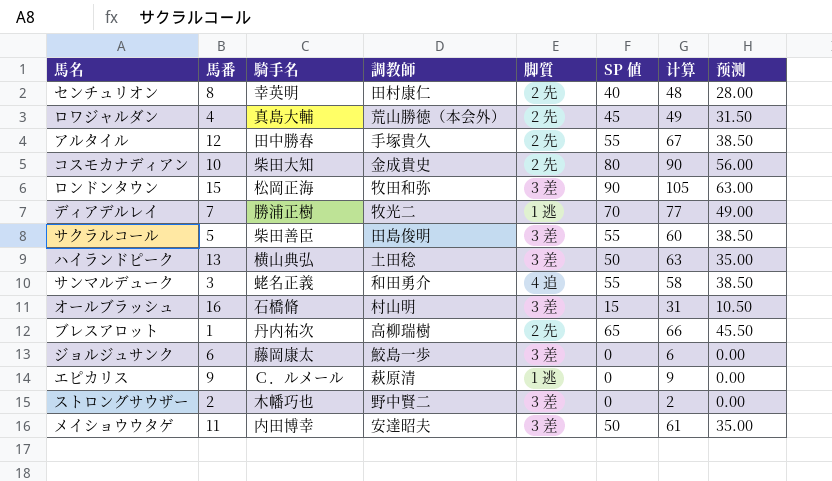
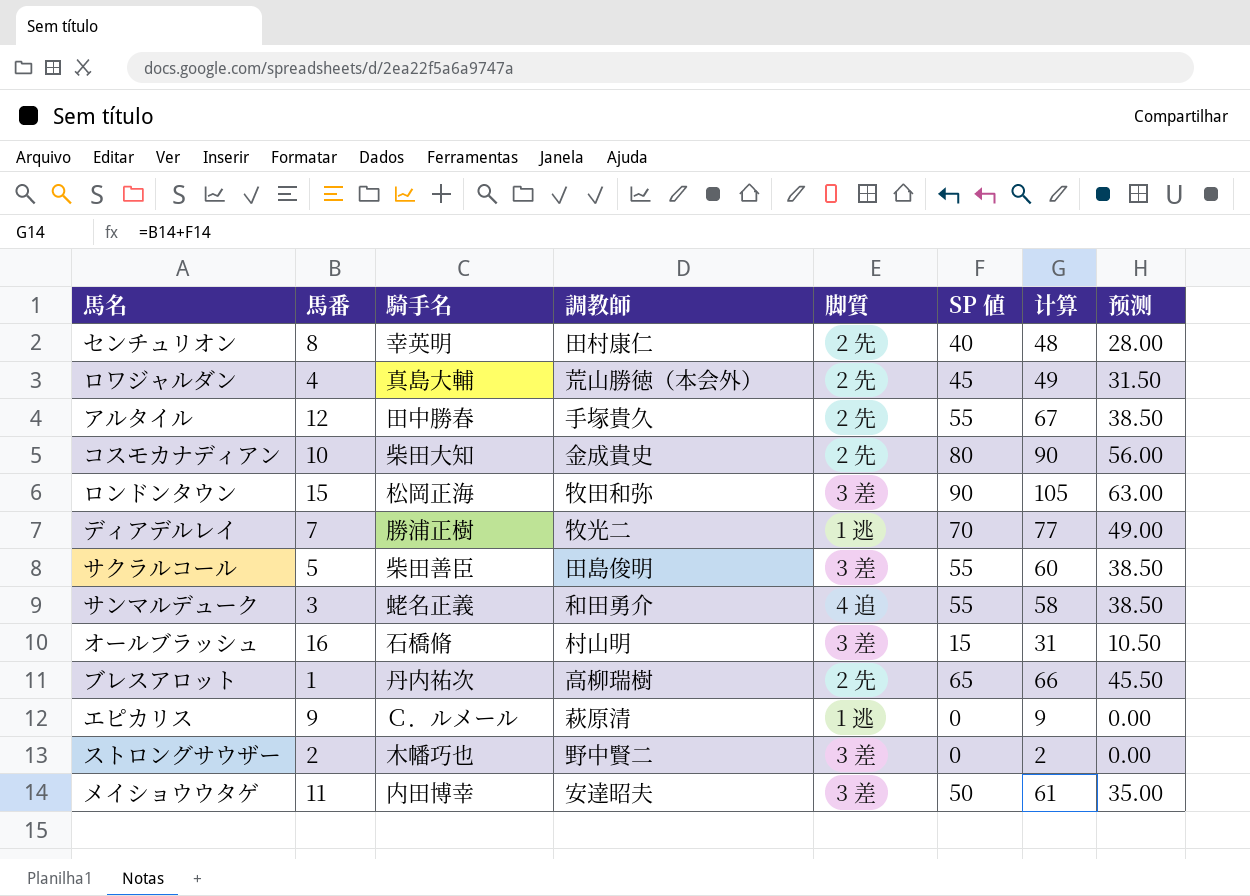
row ハイランドピーク: 13 | 横山典弘 | 土田稔 | 3 差 | 50 | 63 | 35.00 -> none
row ジョルジュサンク: 6 | 藤岡康太 | 鮫島一歩 | 3 差 | 0 | 6 | 0.00 -> none

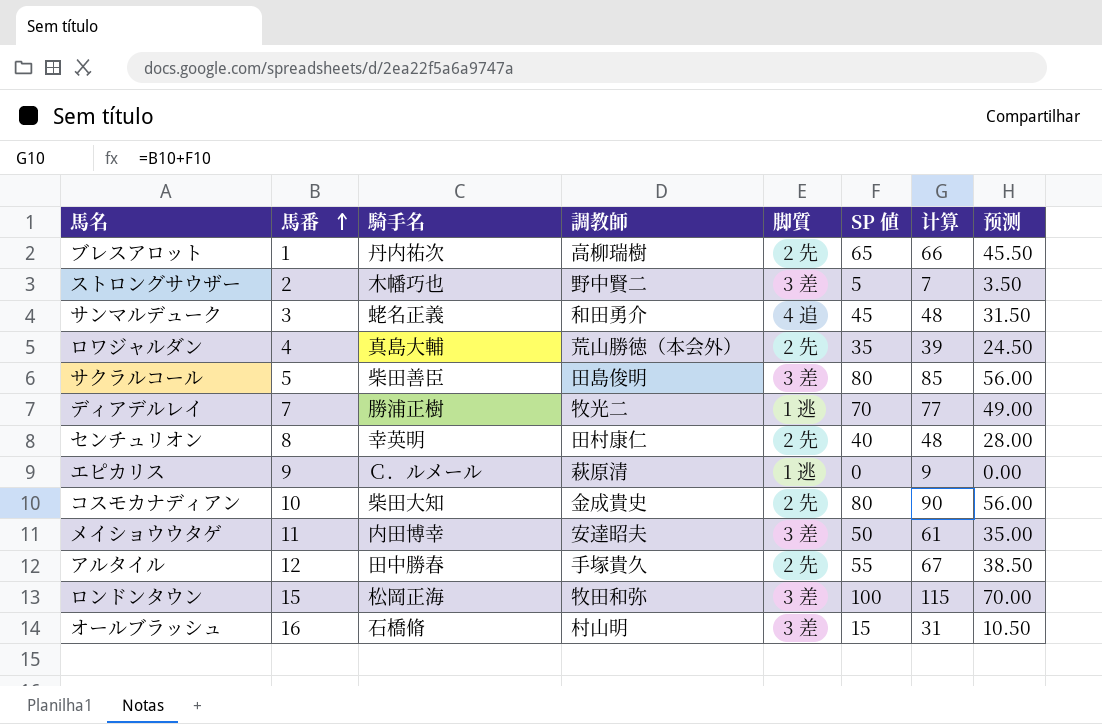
row order: none -> 馬番 ascending
ストロングサウザー | SP 値: 0 -> 5
ストロングサウザー | 计算: 2 -> 7
ストロングサウザー | 预测: 0.00 -> 3.50
サンマルデューク | SP 値: 55 -> 45
サンマルデューク | 计算: 58 -> 48
サンマルデューク | 预测: 38.50 -> 31.50
ロワジャルダン | SP 値: 45 -> 35
ロワジャルダン | 计算: 49 -> 39
ロワジャルダン | 预测: 31.50 -> 24.50
サクラルコール | SP 値: 55 -> 80
サクラルコール | 计算: 60 -> 85
サクラルコール | 预测: 38.50 -> 56.00
ロンドンタウン | SP 値: 90 -> 100
ロンドンタウン | 计算: 105 -> 115
ロンドンタウン | 预测: 63.00 -> 70.00

